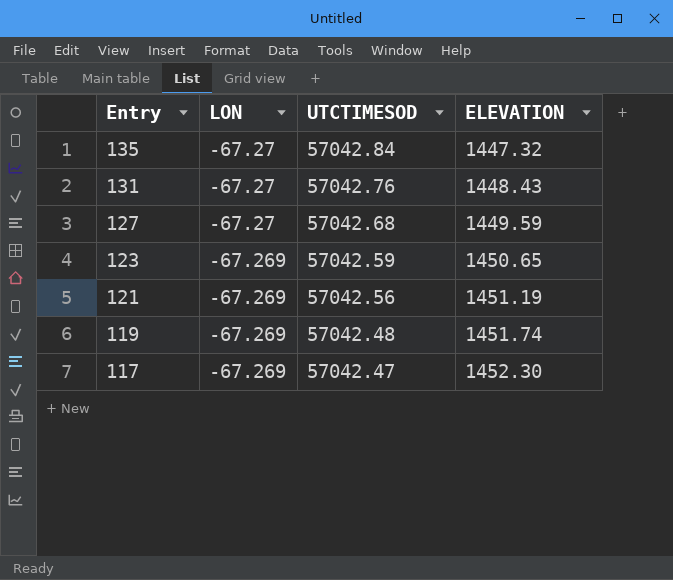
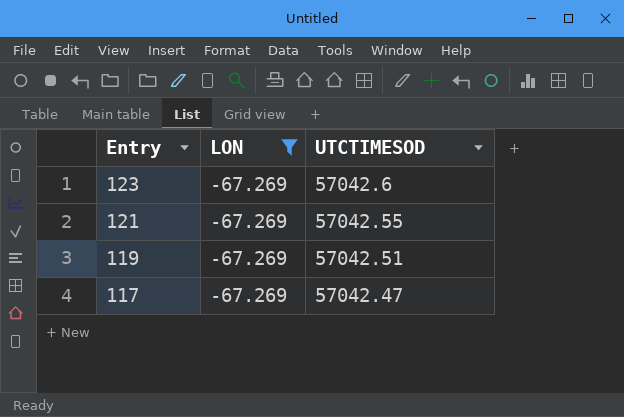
filter: none -> LON = -67.269
column ELEVATION | position: 4 -> none
123 | UTCTIMESOD: 57042.59 -> 57042.6
121 | UTCTIMESOD: 57042.56 -> 57042.55
119 | UTCTIMESOD: 57042.48 -> 57042.51

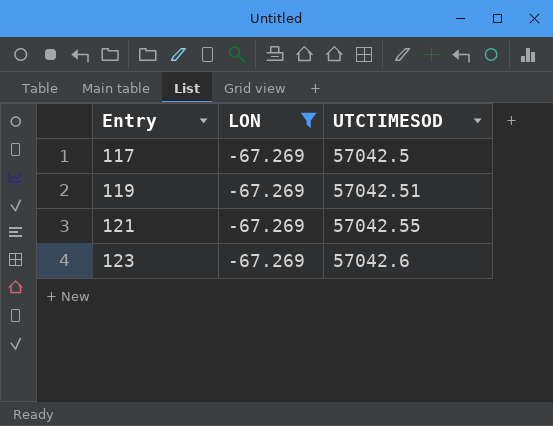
row order: Entry descending -> Entry ascending
117 | UTCTIMESOD: 57042.47 -> 57042.5

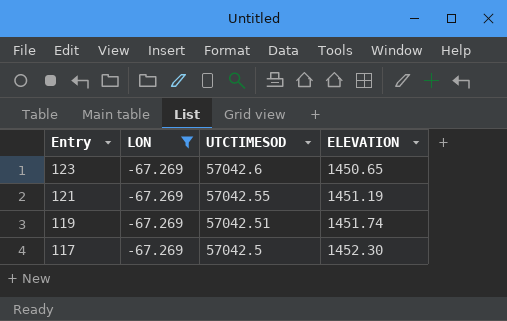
row order: Entry ascending -> Entry descending
column ELEVATION | position: none -> 4

